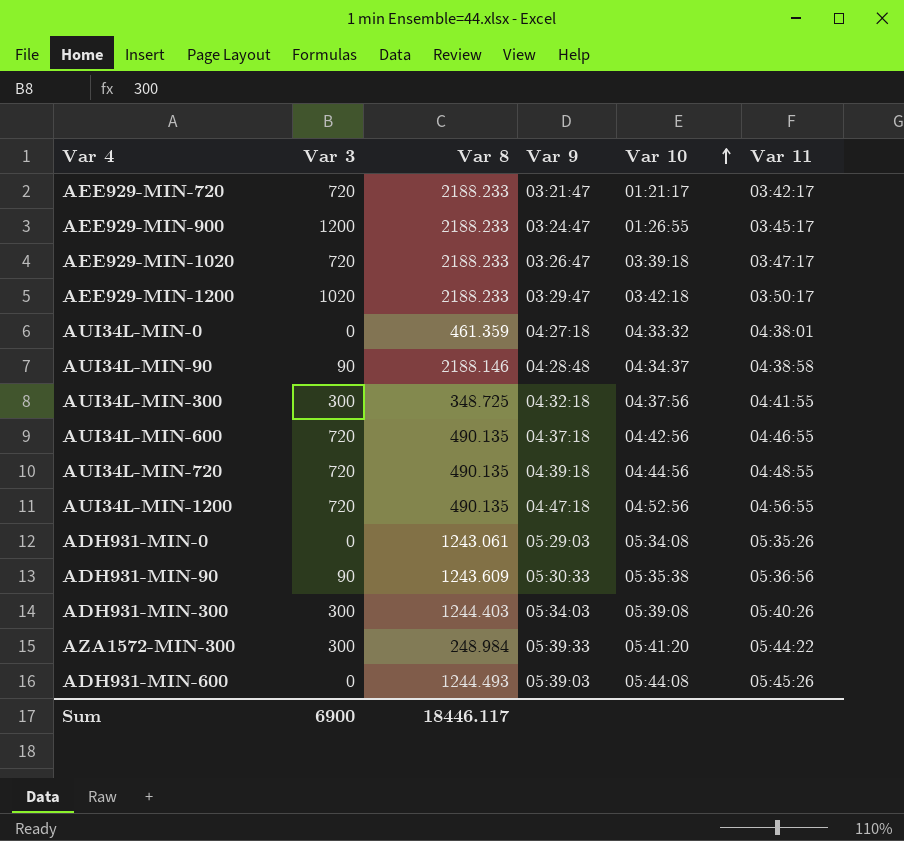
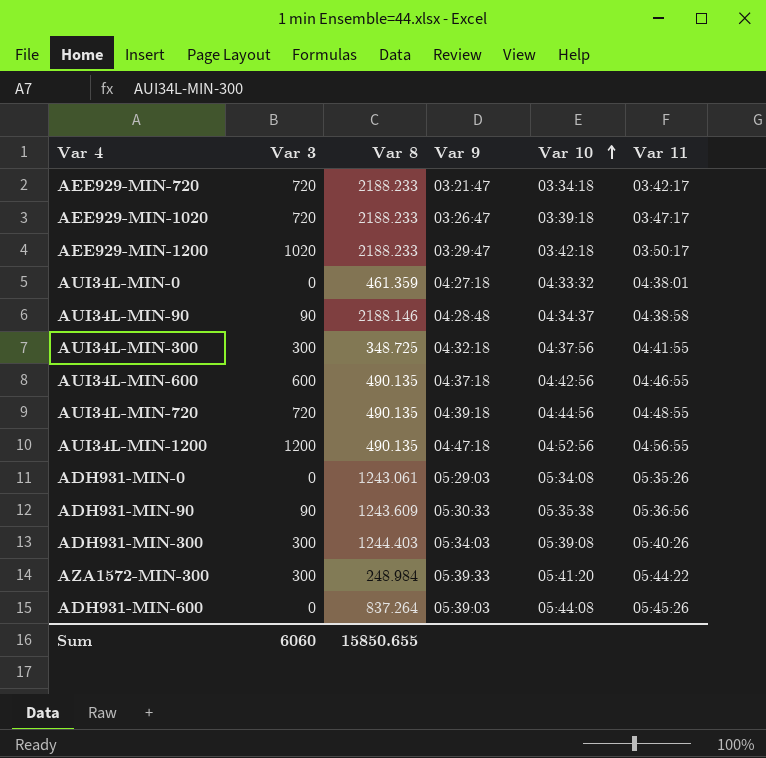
row AEE929-MIN-900: 1200 | 2188.233 | 03:24:47 | 01:26:55 | 03:45:17 -> none
AEE929-MIN-720 | Var 10: 01:21:17 -> 03:34:18
AUI34L-MIN-600 | Var 3: 720 -> 600
AUI34L-MIN-1200 | Var 3: 720 -> 1200
ADH931-MIN-600 | Var 8: 1244.493 -> 837.264
Sum | Var 3: 6900 -> 6060
Sum | Var 8: 18446.117 -> 15850.655

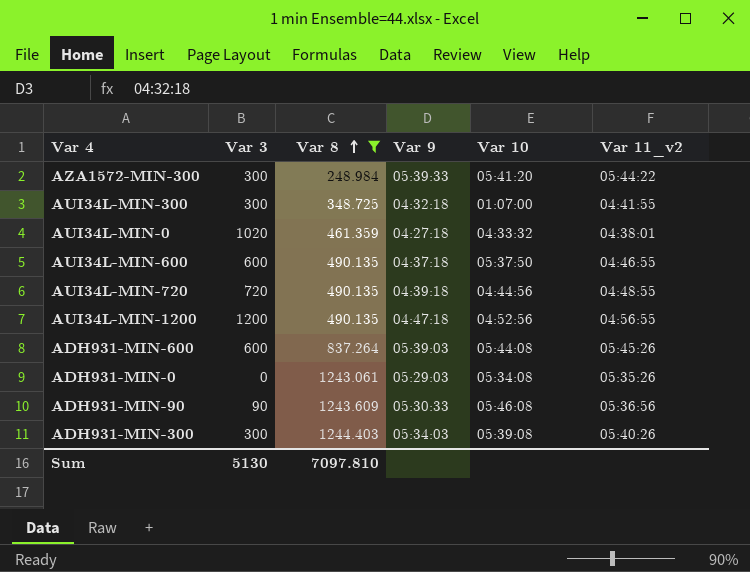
filter: none -> Var 8 <= 1244.403
row order: Var 10 ascending -> Var 8 ascending
column name: Var 11 -> Var 11_v2
AUI34L-MIN-300 | Var 10: 04:37:56 -> 01:07:00
AUI34L-MIN-0 | Var 3: 0 -> 1020
AUI34L-MIN-600 | Var 10: 04:42:56 -> 05:37:50
ADH931-MIN-600 | Var 3: 0 -> 600
ADH931-MIN-90 | Var 10: 05:35:38 -> 05:46:08
Sum | Var 3: 6060 -> 5130
Sum | Var 8: 15850.655 -> 7097.810

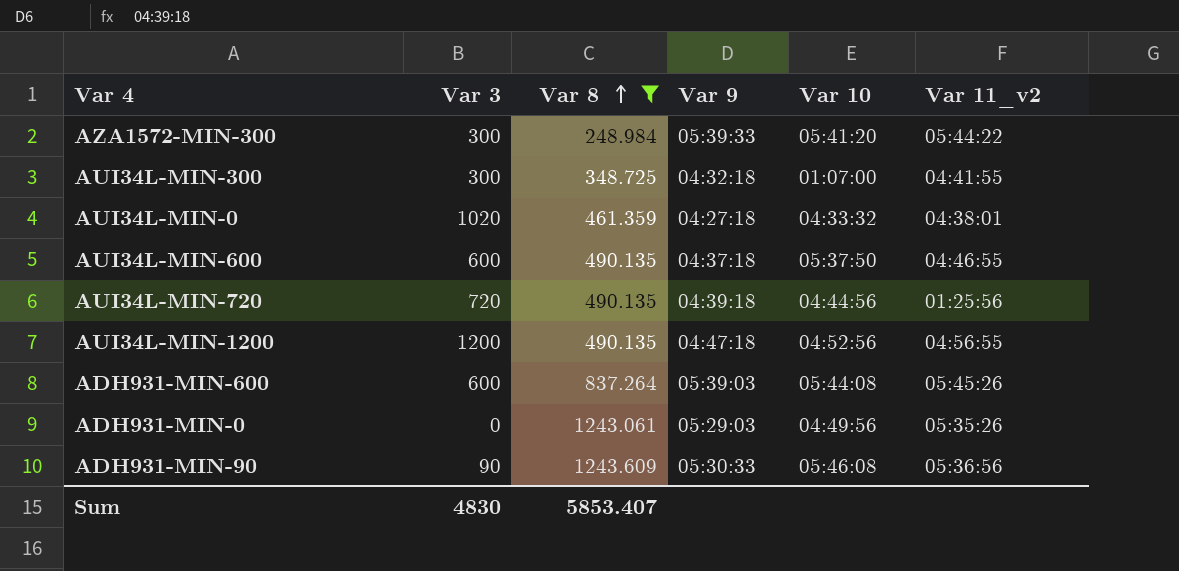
row ADH931-MIN-300: 300 | 1244.403 | 05:34:03 | 05:39:08 | 05:40:26 -> none
AUI34L-MIN-720 | Var 11_v2: 04:48:55 -> 01:25:56
ADH931-MIN-0 | Var 10: 05:34:08 -> 04:49:56
Sum | Var 3: 5130 -> 4830
Sum | Var 8: 7097.810 -> 5853.407

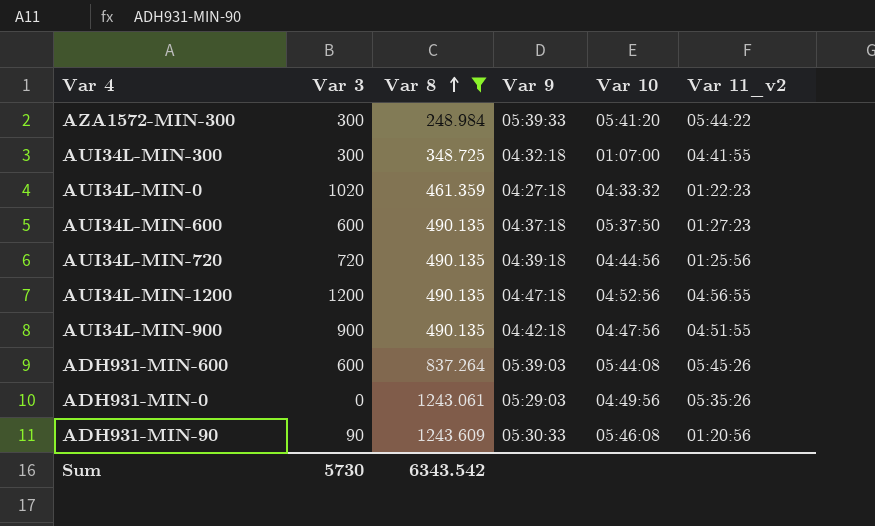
AUI34L-MIN-0 | Var 11_v2: 04:38:01 -> 01:22:23
AUI34L-MIN-600 | Var 11_v2: 04:46:55 -> 01:27:23
row AUI34L-MIN-900: none -> 900 | 490.135 | 04:42:18 | 04:47:56 | 04:51:55
ADH931-MIN-90 | Var 11_v2: 05:36:56 -> 01:20:56
Sum | Var 3: 4830 -> 5730
Sum | Var 8: 5853.407 -> 6343.542

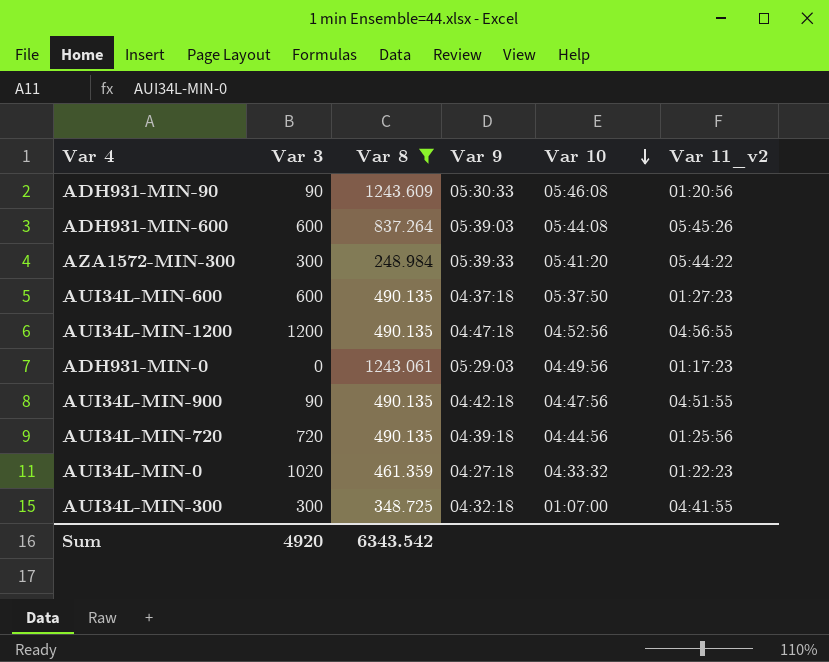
row order: Var 8 ascending -> Var 10 descending
ADH931-MIN-0 | Var 11_v2: 05:35:26 -> 01:17:23
AUI34L-MIN-900 | Var 3: 900 -> 90
Sum | Var 3: 5730 -> 4920

